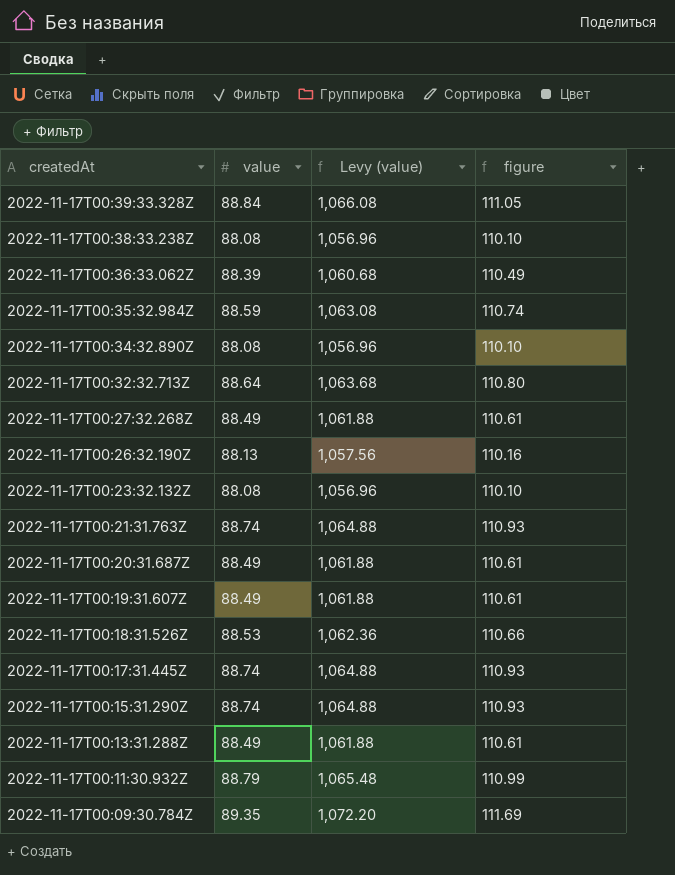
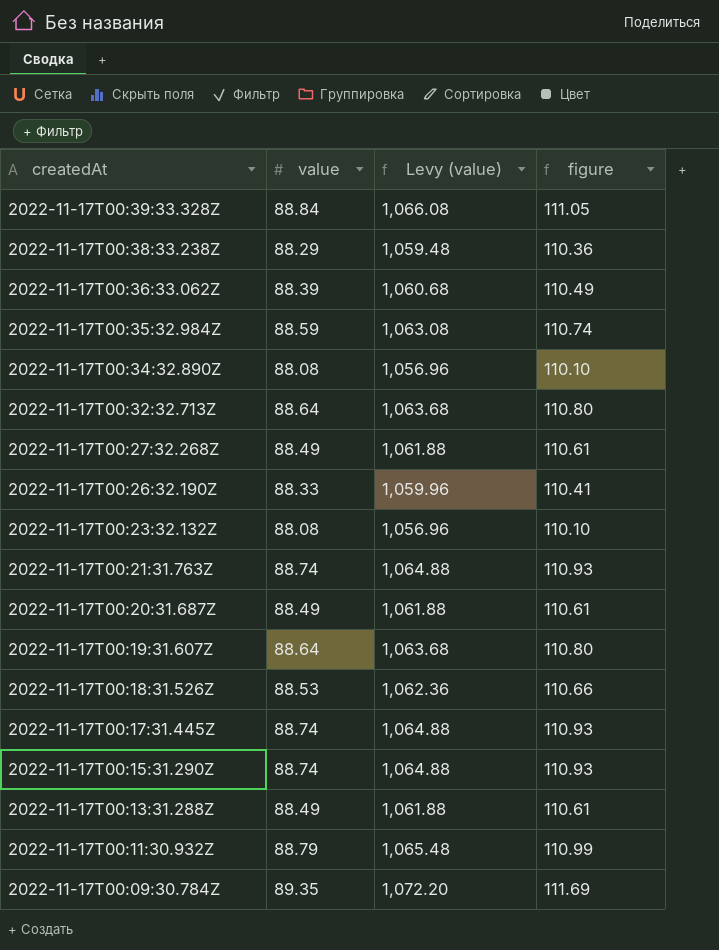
2022-11-17T00:38:33.238Z | value: 88.08 -> 88.29
2022-11-17T00:38:33.238Z | Levy (value): 1,056.96 -> 1,059.48
2022-11-17T00:38:33.238Z | figure: 110.10 -> 110.36
2022-11-17T00:26:32.190Z | value: 88.13 -> 88.33
2022-11-17T00:26:32.190Z | Levy (value): 1,057.56 -> 1,059.96
2022-11-17T00:26:32.190Z | figure: 110.16 -> 110.41
2022-11-17T00:19:31.607Z | value: 88.49 -> 88.64
2022-11-17T00:19:31.607Z | Levy (value): 1,061.88 -> 1,063.68
2022-11-17T00:19:31.607Z | figure: 110.61 -> 110.80

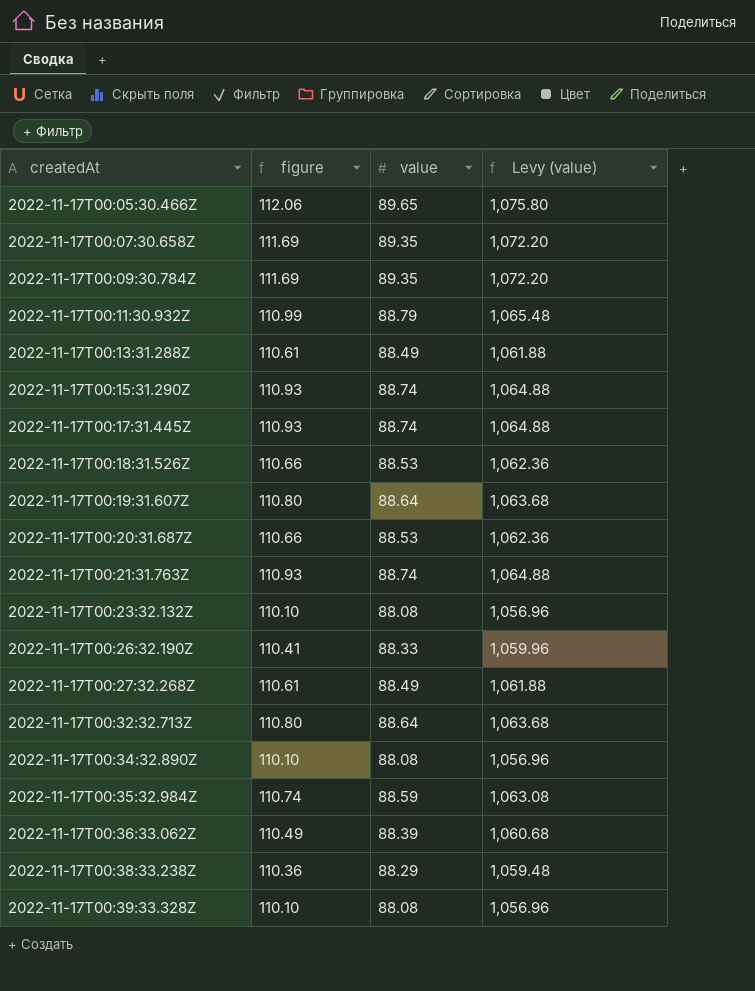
row order: createdAt descending -> createdAt ascending
column figure | position: 4 -> 2
row 2022-11-17T00:05:30.466Z: none -> 112.06 | 89.65 | 1,075.80
row 2022-11-17T00:07:30.658Z: none -> 111.69 | 89.35 | 1,072.20
2022-11-17T00:20:31.687Z | figure: 110.61 -> 110.66
2022-11-17T00:20:31.687Z | value: 88.49 -> 88.53
2022-11-17T00:20:31.687Z | Levy (value): 1,061.88 -> 1,062.36
2022-11-17T00:39:33.328Z | figure: 111.05 -> 110.10
2022-11-17T00:39:33.328Z | value: 88.84 -> 88.08
2022-11-17T00:39:33.328Z | Levy (value): 1,066.08 -> 1,056.96

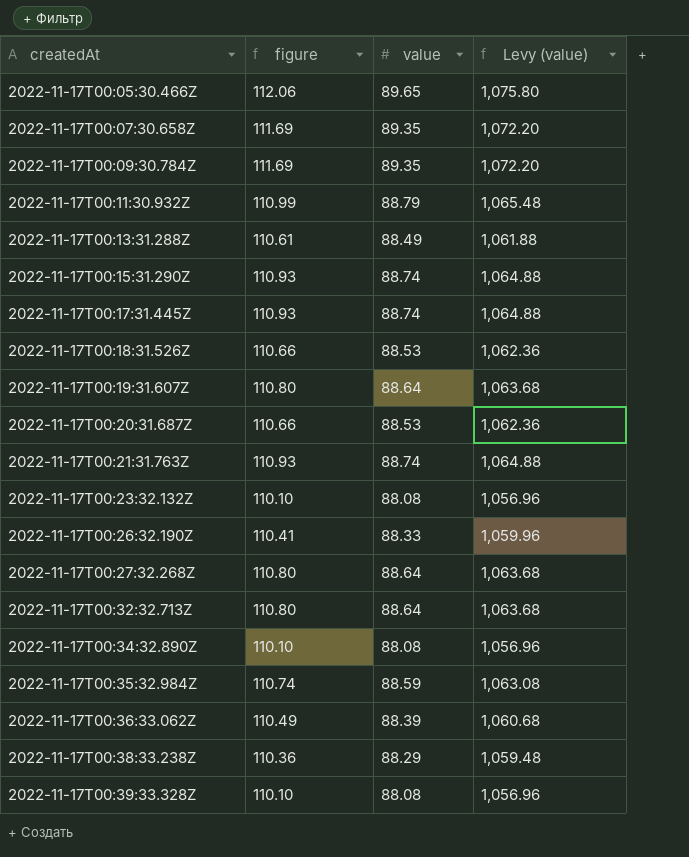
2022-11-17T00:27:32.268Z | figure: 110.61 -> 110.80
2022-11-17T00:27:32.268Z | value: 88.49 -> 88.64
2022-11-17T00:27:32.268Z | Levy (value): 1,061.88 -> 1,063.68

